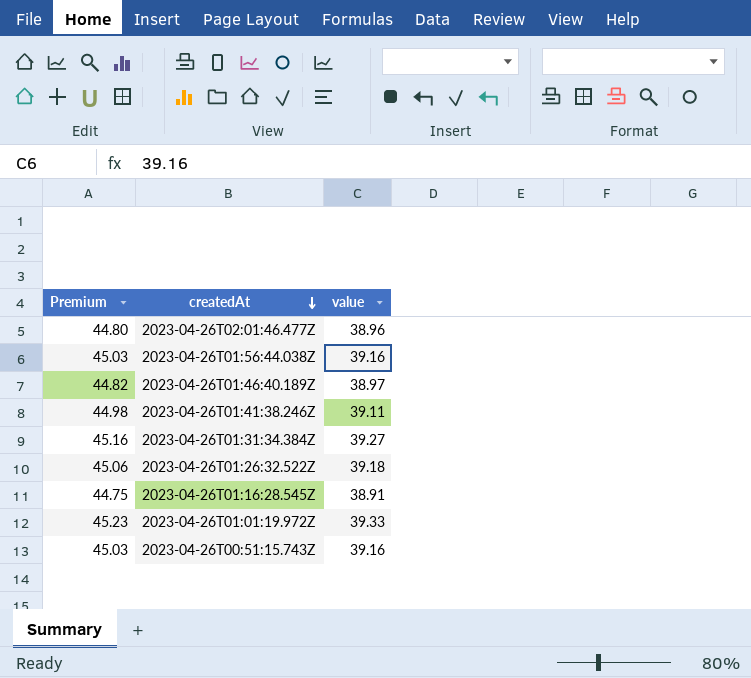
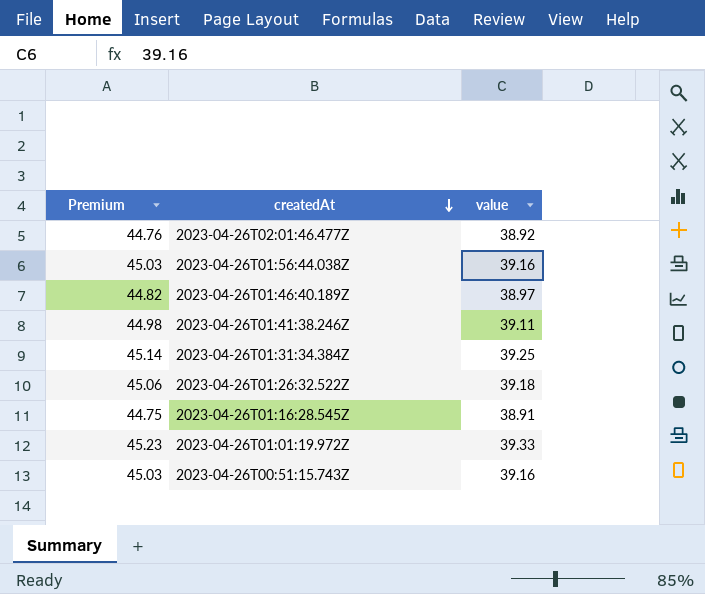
2023-04-26T02:01:46.477Z | Premium: 44.80 -> 44.76
2023-04-26T02:01:46.477Z | value: 38.96 -> 38.92
2023-04-26T01:31:34.384Z | Premium: 45.16 -> 45.14
2023-04-26T01:31:34.384Z | value: 39.27 -> 39.25

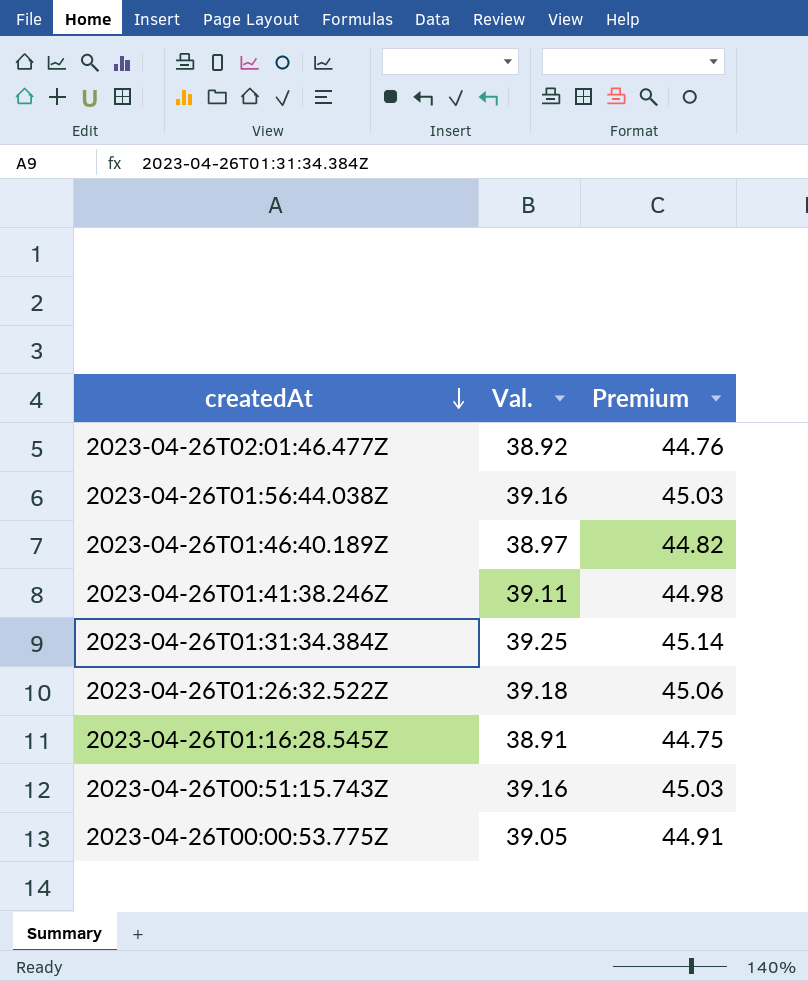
column name: value -> Val.
column Premium | position: 1 -> 3
row 2023-04-26T01:01:19.972Z: 45.23 | 39.33 -> none
row 2023-04-26T00:00:53.775Z: none -> 39.05 | 44.91

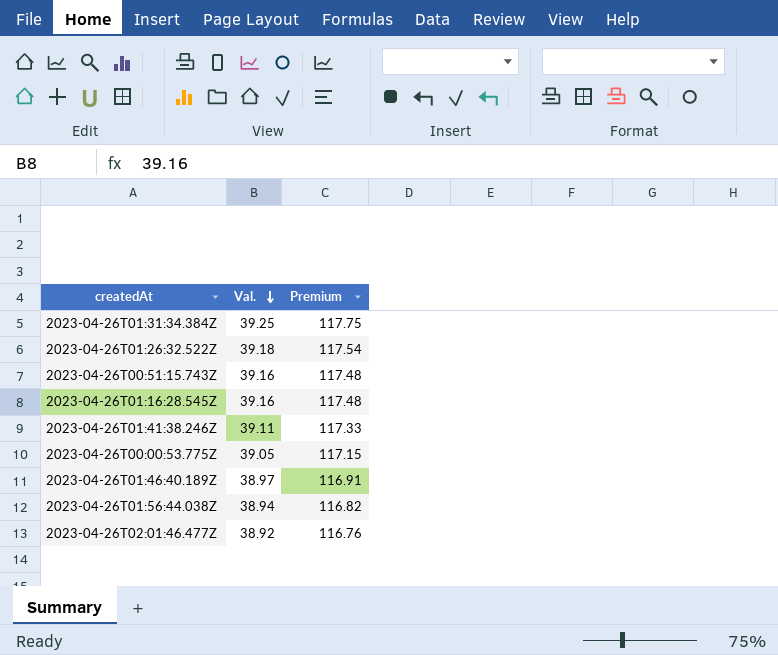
row order: createdAt descending -> Val. descending
column Premium | formula: [Val.] * 1.15 -> [Val.] * 3
2023-04-26T01:16:28.545Z | Val.: 38.91 -> 39.16
2023-04-26T01:56:44.038Z | Val.: 39.16 -> 38.94

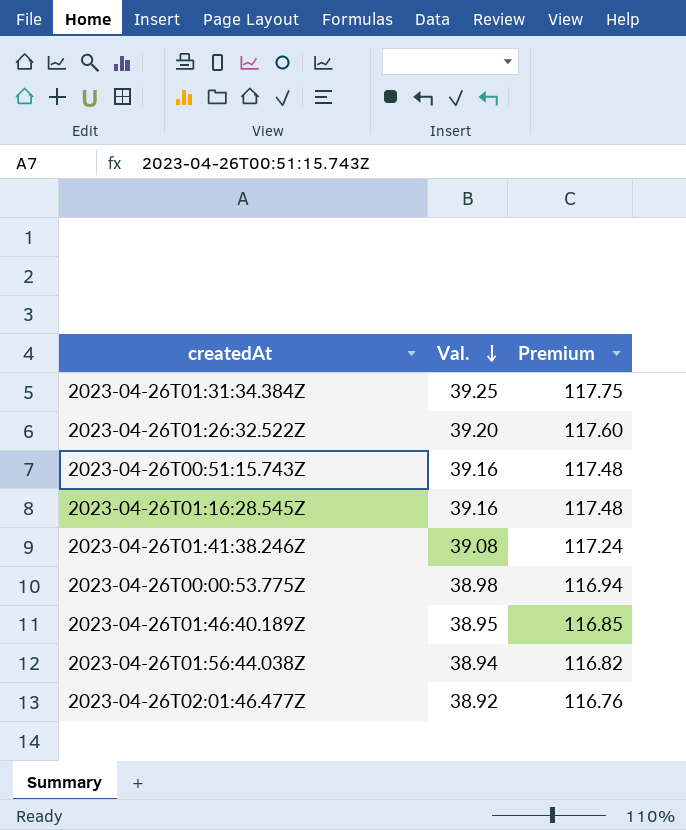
2023-04-26T01:26:32.522Z | Val.: 39.18 -> 39.20
2023-04-26T01:26:32.522Z | Premium: 117.54 -> 117.60
2023-04-26T01:41:38.246Z | Val.: 39.11 -> 39.08
2023-04-26T01:41:38.246Z | Premium: 117.33 -> 117.24
2023-04-26T00:00:53.775Z | Val.: 39.05 -> 38.98
2023-04-26T00:00:53.775Z | Premium: 117.15 -> 116.94
2023-04-26T01:46:40.189Z | Val.: 38.97 -> 38.95
2023-04-26T01:46:40.189Z | Premium: 116.91 -> 116.85

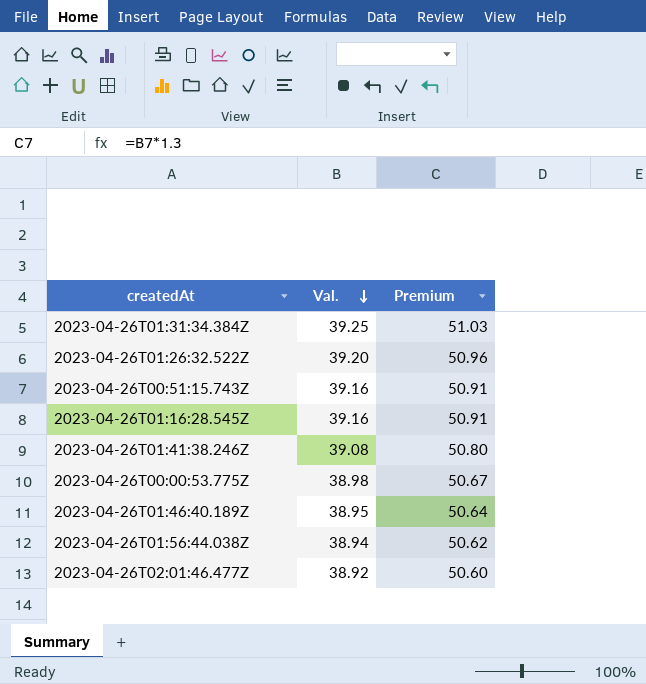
column Premium | formula: [Val.] * 3 -> [Val.] * 1.3

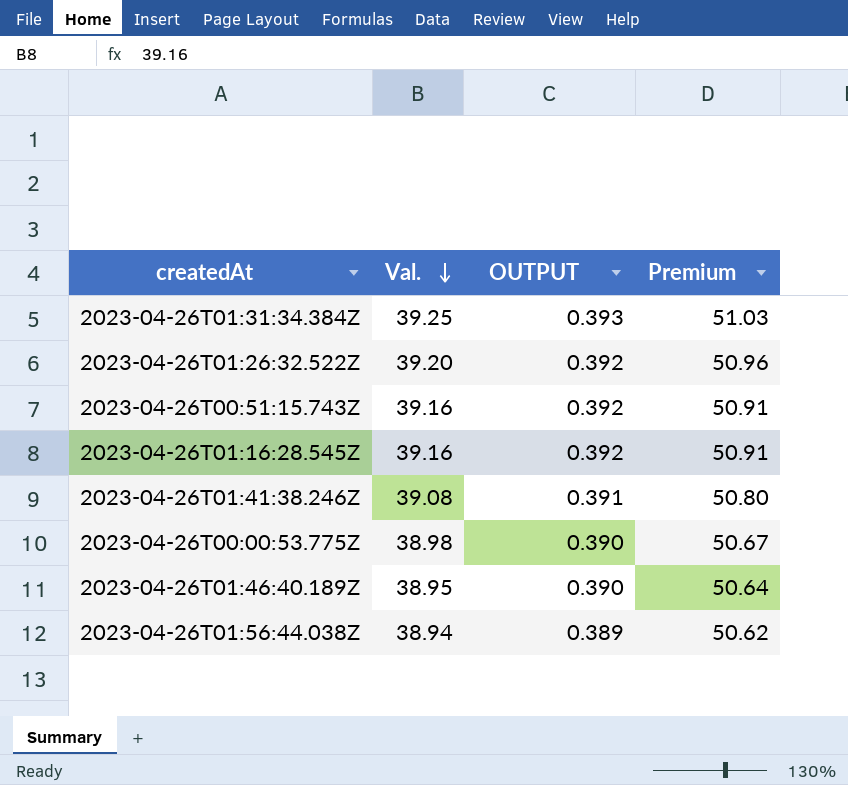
column OUTPUT | formula: none -> [Val.] * 0.01
row 2023-04-26T02:01:46.477Z: 38.92 | 50.60 -> none

